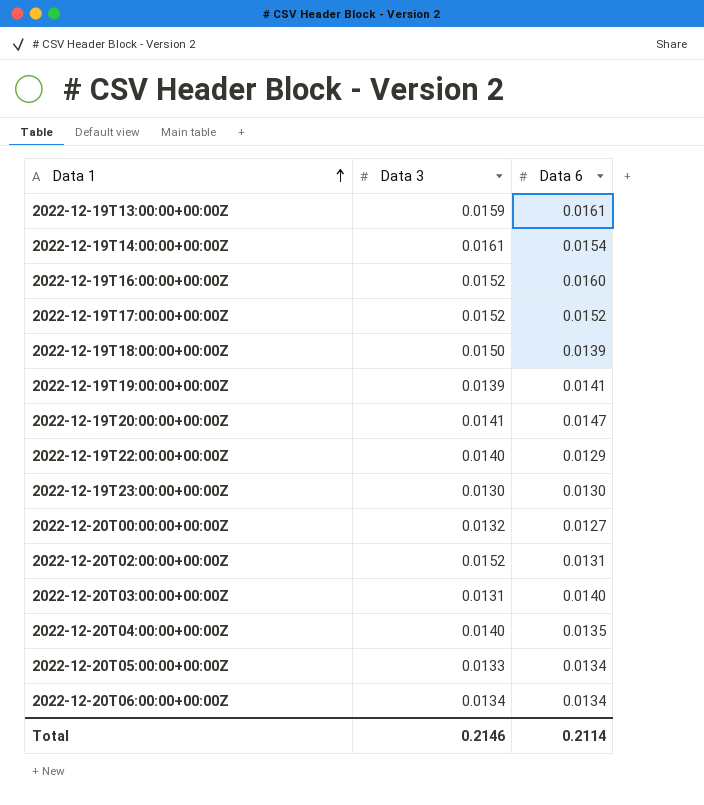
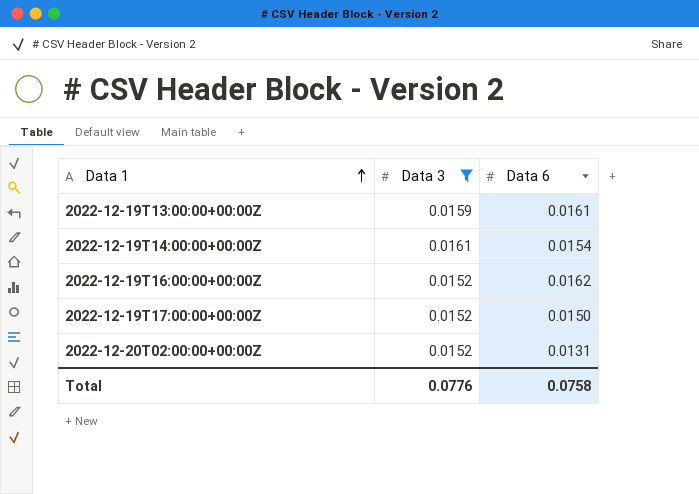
filter: none -> Data 3 >= 0.0152
2022-12-19T16:00:00+00:00Z | Data 6: 0.0160 -> 0.0162
2022-12-19T17:00:00+00:00Z | Data 6: 0.0152 -> 0.0150
Total | Data 3: 0.2146 -> 0.0776
Total | Data 6: 0.2114 -> 0.0758

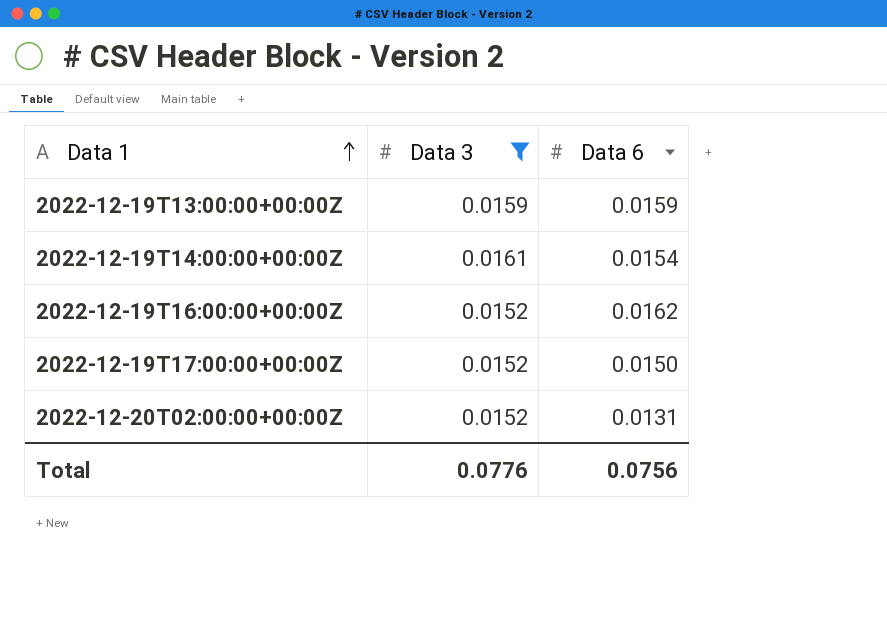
2022-12-19T13:00:00+00:00Z | Data 6: 0.0161 -> 0.0159
Total | Data 6: 0.0758 -> 0.0756

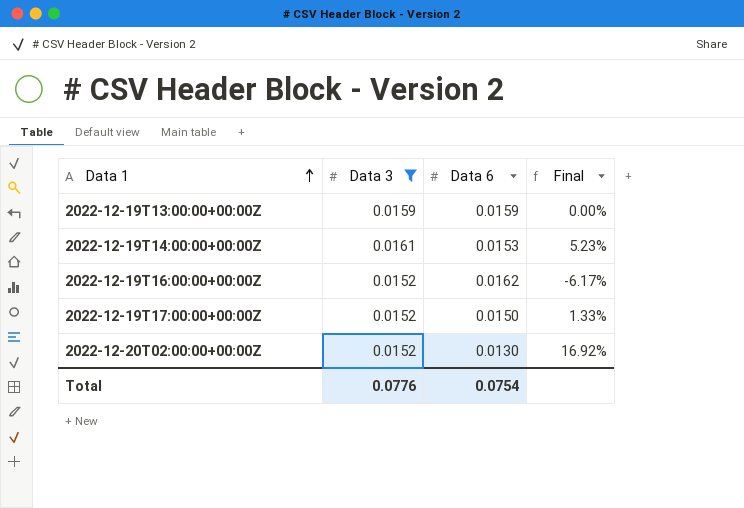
column Final | formula: none -> ([Data 3] - [Data 6]) / [Data 6]
2022-12-19T14:00:00+00:00Z | Data 6: 0.0154 -> 0.0153
2022-12-20T02:00:00+00:00Z | Data 6: 0.0131 -> 0.0130
Total | Data 6: 0.0756 -> 0.0754

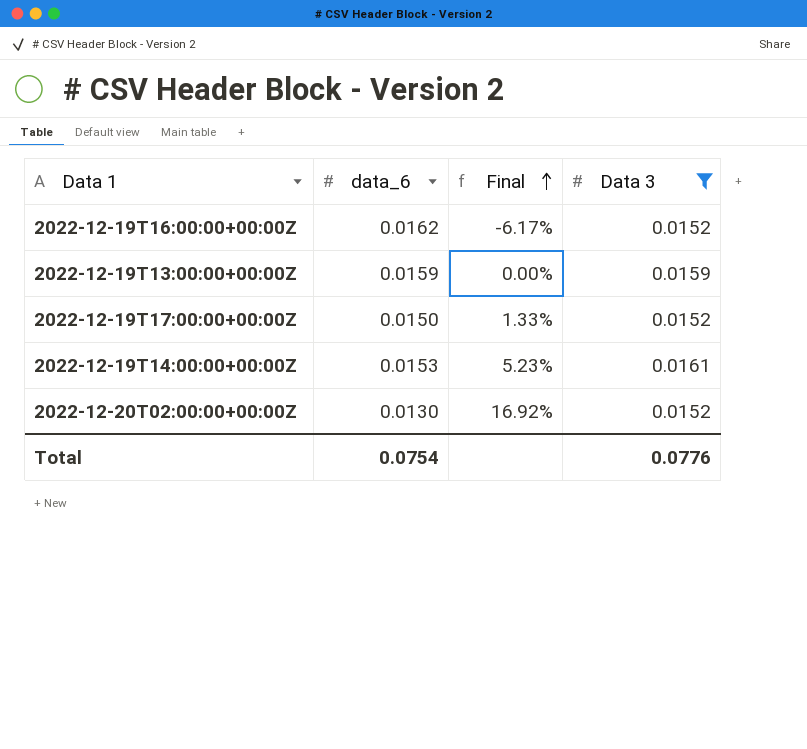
row order: Data 1 ascending -> Final ascending
column name: Data 6 -> data_6
column Data 3 | position: 2 -> 4

